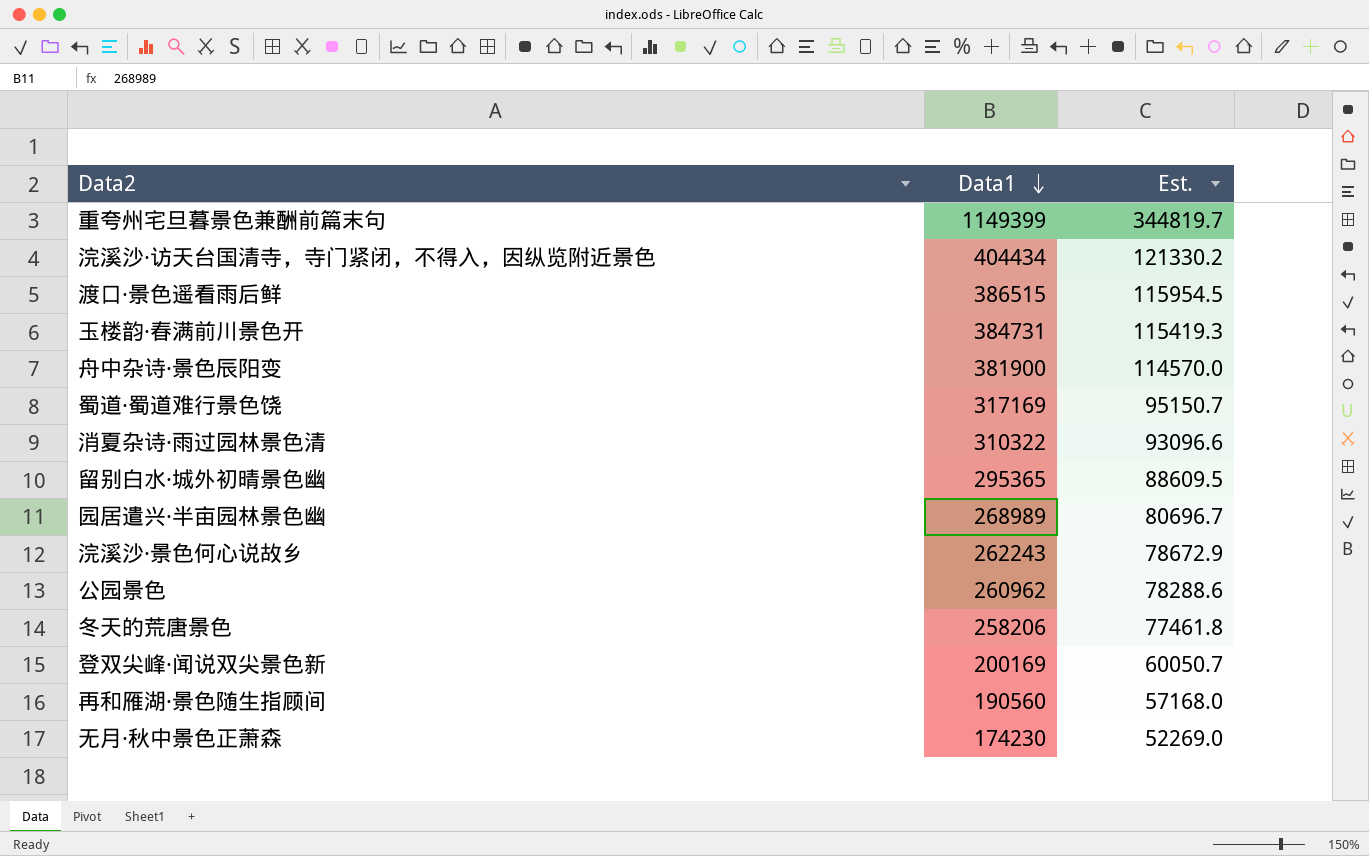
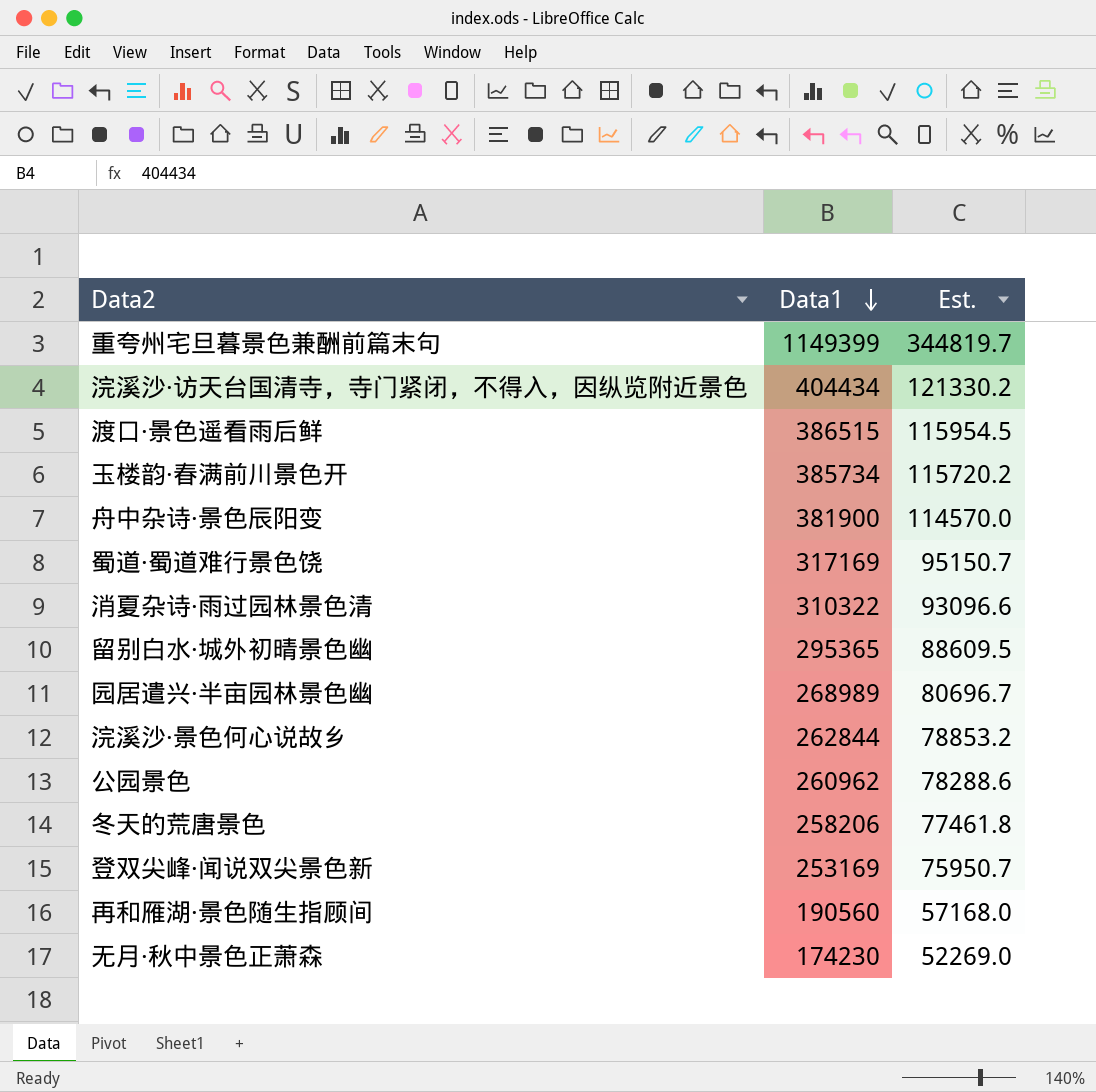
玉楼韵·春满前川景色开 | Data1: 384731 -> 385734
玉楼韵·春满前川景色开 | Est.: 115419.3 -> 115720.2
浣溪沙·景色何心说故乡 | Data1: 262243 -> 262844
浣溪沙·景色何心说故乡 | Est.: 78672.9 -> 78853.2
登双尖峰·闻说双尖景色新 | Data1: 200169 -> 253169
登双尖峰·闻说双尖景色新 | Est.: 60050.7 -> 75950.7

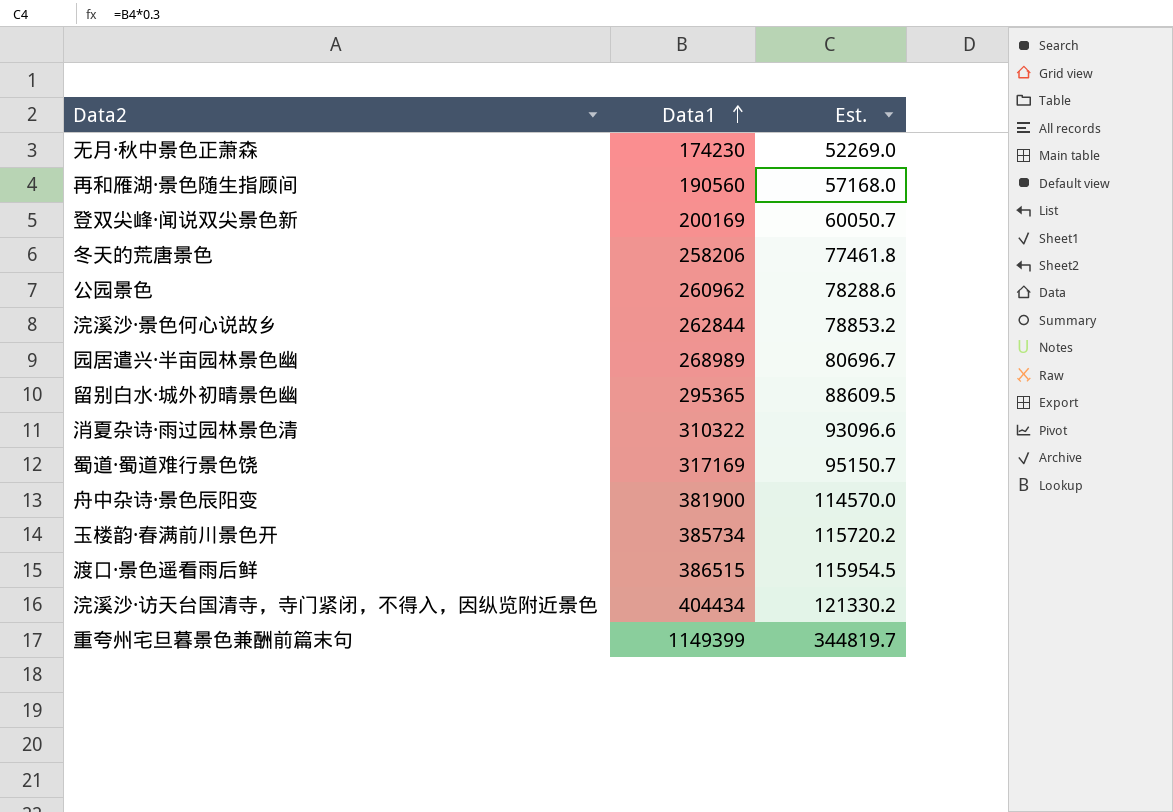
row order: Data1 descending -> Data1 ascending
登双尖峰·闻说双尖景色新 | Data1: 253169 -> 200169
登双尖峰·闻说双尖景色新 | Est.: 75950.7 -> 60050.7

